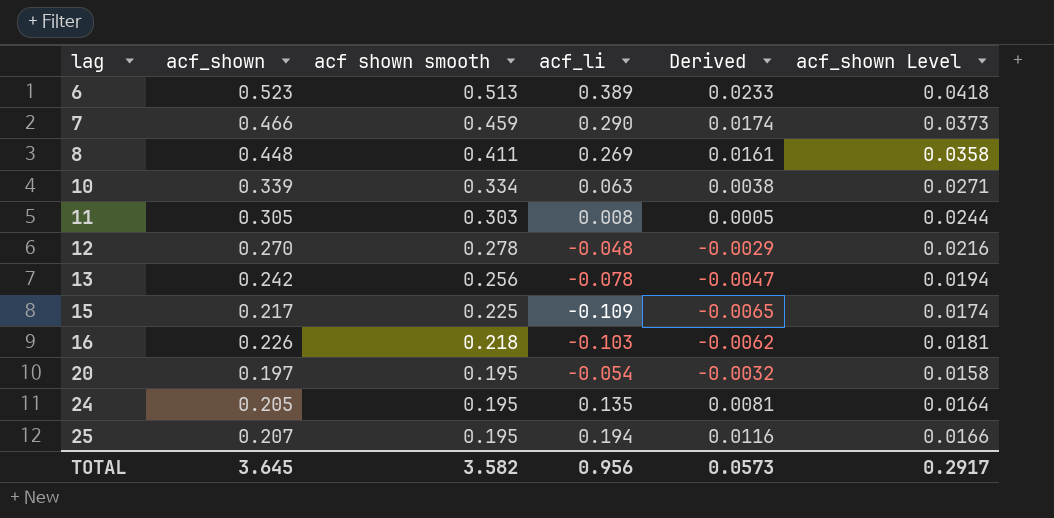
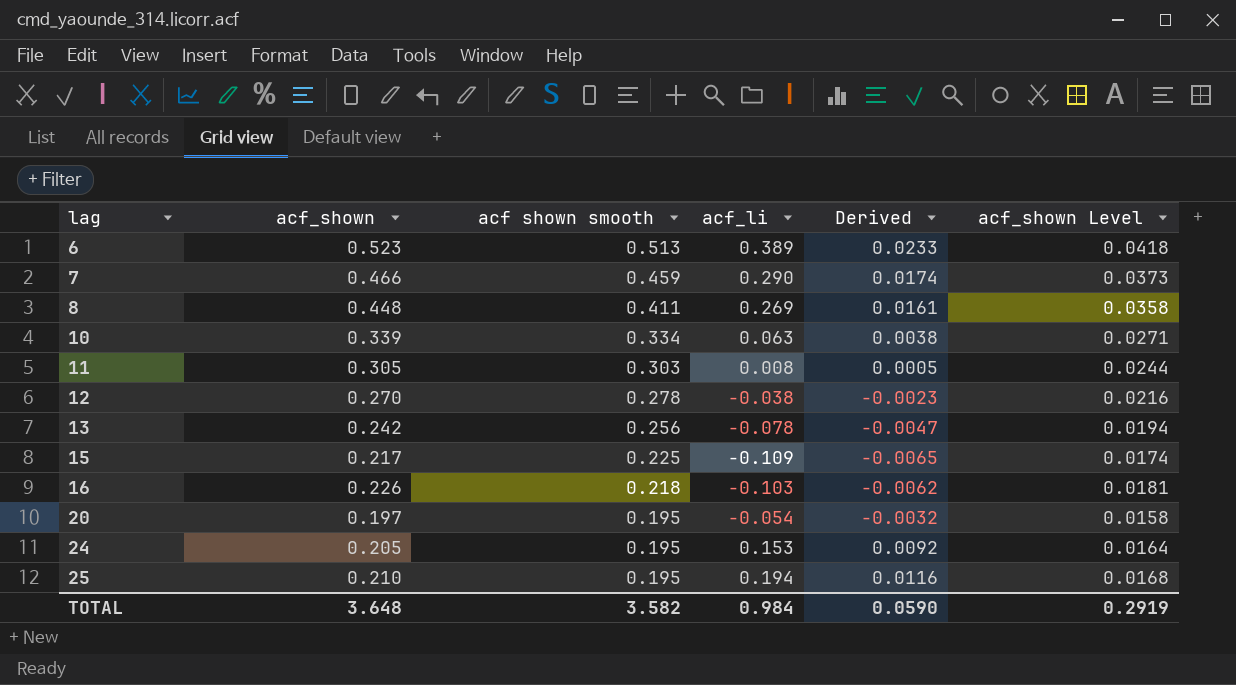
12 | acf_li: -0.048 -> -0.038
12 | Derived: -0.0029 -> -0.0023
24 | acf_li: 0.135 -> 0.153
24 | Derived: 0.0081 -> 0.0092
25 | acf_shown: 0.207 -> 0.210
25 | acf_shown Level: 0.0166 -> 0.0168
TOTAL | acf_shown: 3.645 -> 3.648
TOTAL | acf_li: 0.956 -> 0.984
TOTAL | Derived: 0.0573 -> 0.0590
TOTAL | acf_shown Level: 0.2917 -> 0.2919

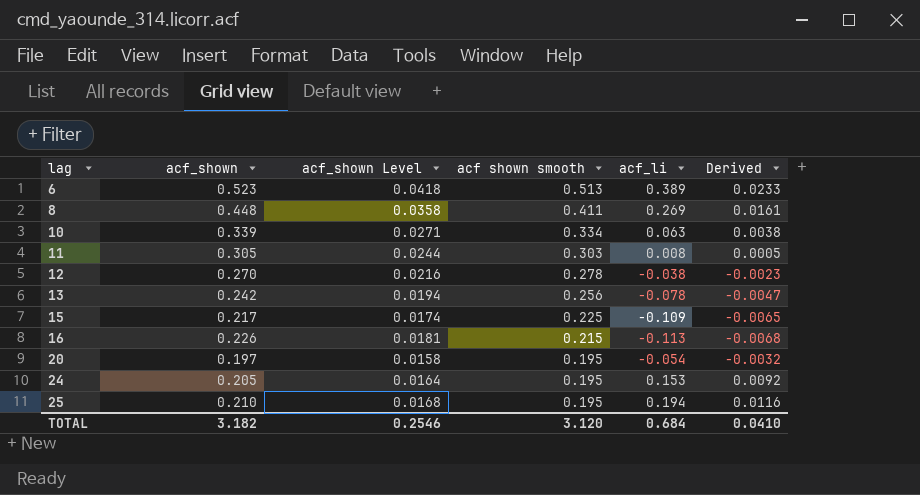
column acf_shown Level | position: 6 -> 3
row 7: 0.466 | 0.459 | 0.290 | 0.0174 | 0.0373 -> none
16 | acf shown smooth: 0.218 -> 0.215
16 | acf_li: -0.103 -> -0.113
16 | Derived: -0.0062 -> -0.0068
TOTAL | acf_shown: 3.648 -> 3.182
TOTAL | acf_shown Level: 0.2919 -> 0.2546
TOTAL | acf shown smooth: 3.582 -> 3.120
TOTAL | acf_li: 0.984 -> 0.684
TOTAL | Derived: 0.0590 -> 0.0410

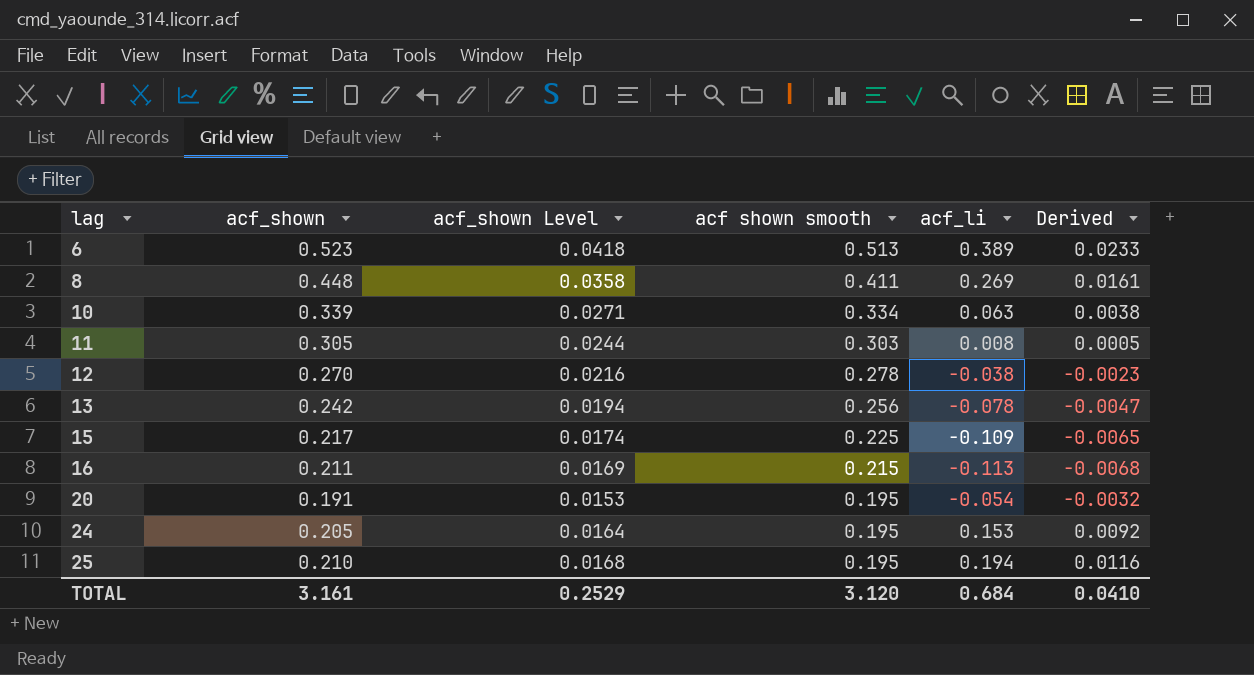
16 | acf_shown: 0.226 -> 0.211
16 | acf_shown Level: 0.0181 -> 0.0169
20 | acf_shown: 0.197 -> 0.191
20 | acf_shown Level: 0.0158 -> 0.0153
TOTAL | acf_shown: 3.182 -> 3.161
TOTAL | acf_shown Level: 0.2546 -> 0.2529

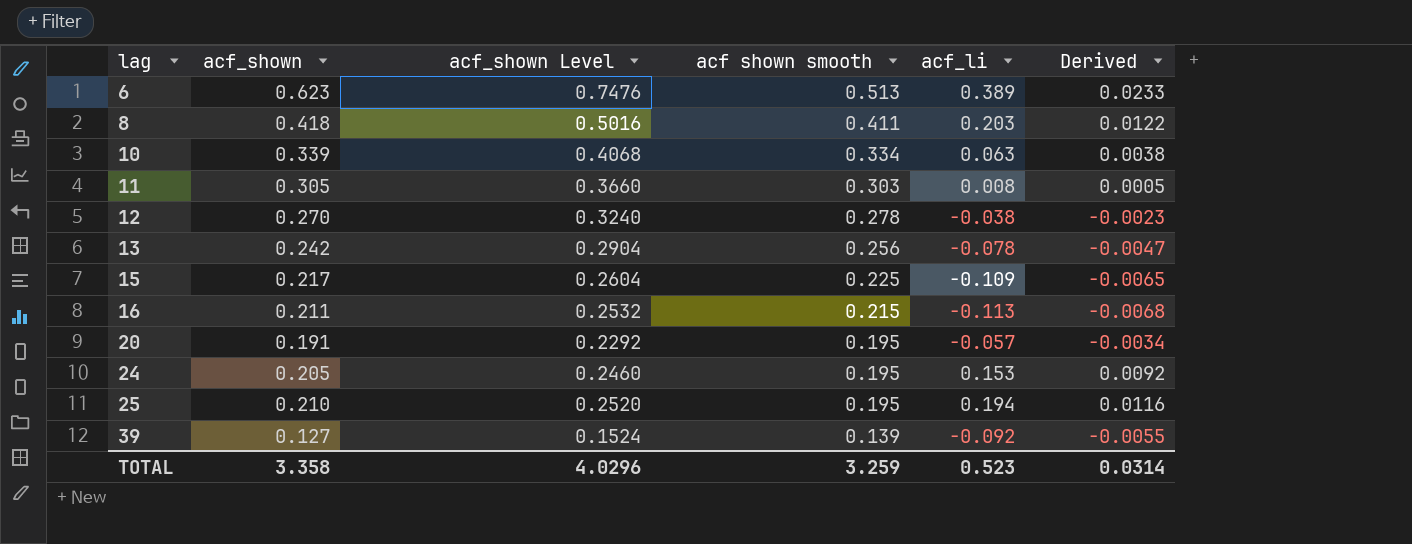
column acf_shown Level | formula: [acf_shown] * 0.08 -> [acf_shown] * 1.2
6 | acf_shown: 0.523 -> 0.623
8 | acf_shown: 0.448 -> 0.418
8 | acf_li: 0.269 -> 0.203
8 | Derived: 0.0161 -> 0.0122
20 | acf_li: -0.054 -> -0.057
20 | Derived: -0.0032 -> -0.0034
row 39: none -> 0.127 | 0.1524 | 0.139 | -0.092 | -0.0055
TOTAL | acf_shown: 3.161 -> 3.358
TOTAL | acf_shown Level: 0.2529 -> 4.0296
TOTAL | acf shown smooth: 3.120 -> 3.259
TOTAL | acf_li: 0.684 -> 0.523
TOTAL | Derived: 0.0410 -> 0.0314

